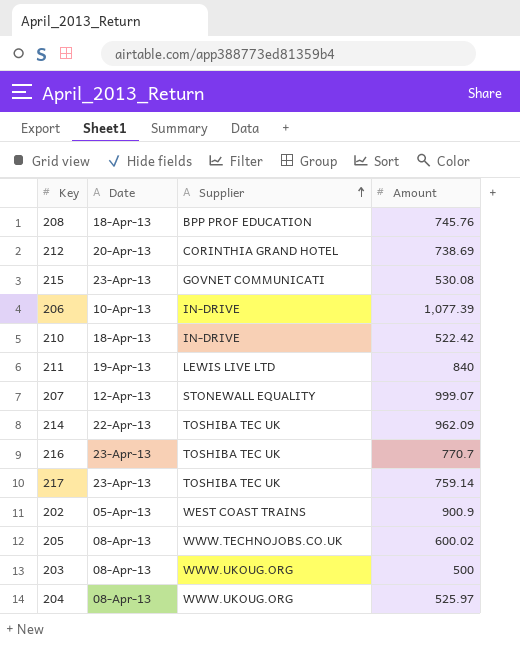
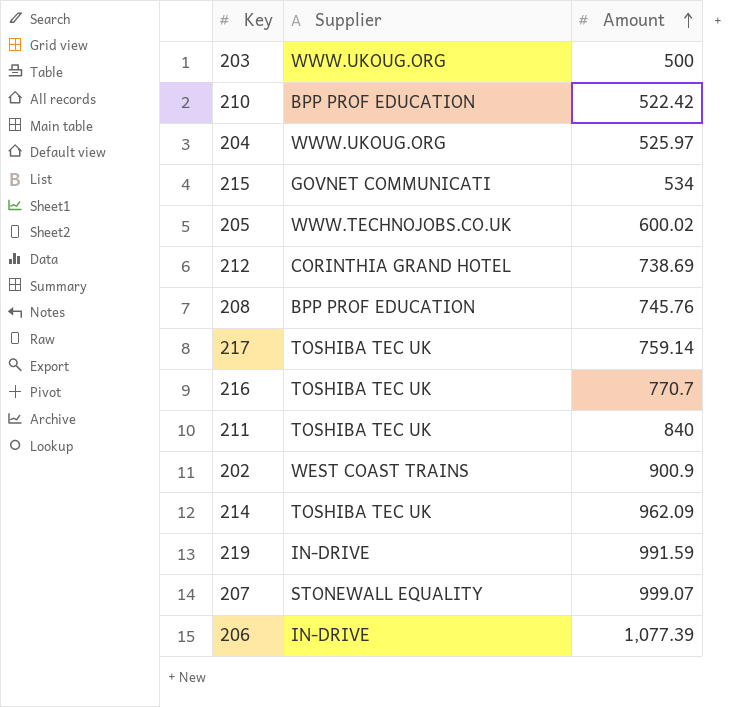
row order: Supplier ascending -> Amount ascending
column Date | position: 2 -> none
210 | Supplier: IN-DRIVE -> BPP PROF EDUCATION
215 | Amount: 530.08 -> 534
211 | Supplier: LEWIS LIVE LTD -> TOSHIBA TEC UK
row 219: none -> IN-DRIVE | 991.59

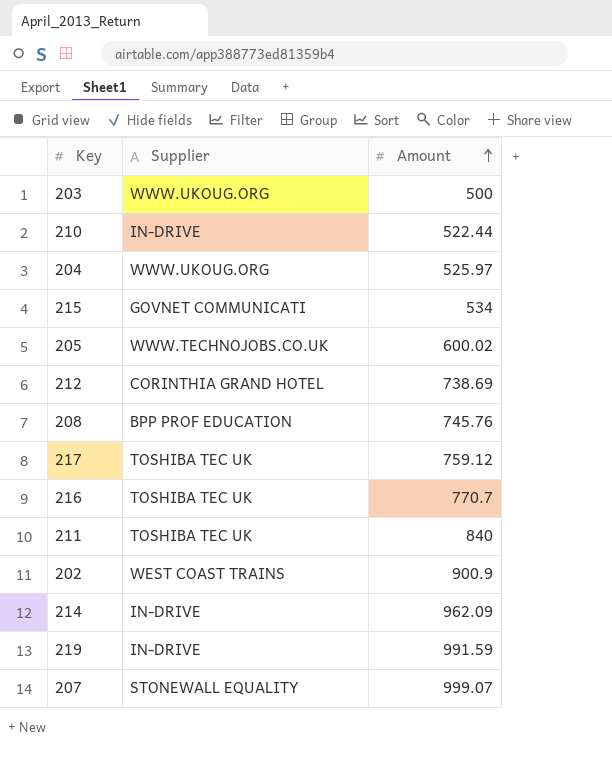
row 206: IN-DRIVE | 1,077.39 -> none
210 | Supplier: BPP PROF EDUCATION -> IN-DRIVE
210 | Amount: 522.42 -> 522.44
217 | Amount: 759.14 -> 759.12
214 | Supplier: TOSHIBA TEC UK -> IN-DRIVE

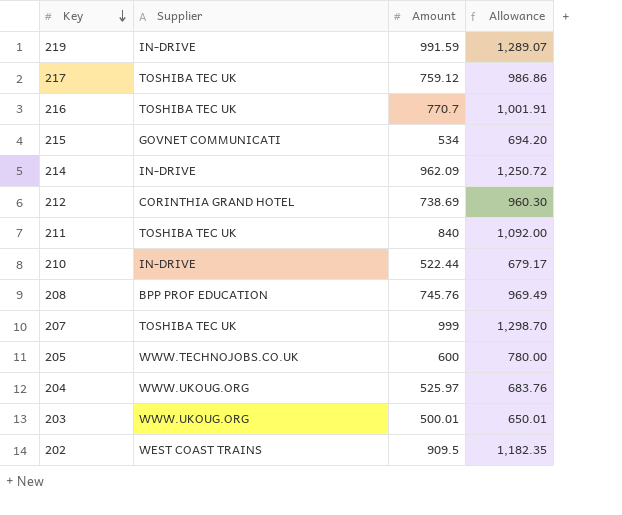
row order: Amount ascending -> Key descending
column Allowance | formula: none -> [Amount] * 1.3
207 | Supplier: STONEWALL EQUALITY -> TOSHIBA TEC UK
207 | Amount: 999.07 -> 999
205 | Amount: 600.02 -> 600
203 | Amount: 500 -> 500.01
202 | Amount: 900.9 -> 909.5

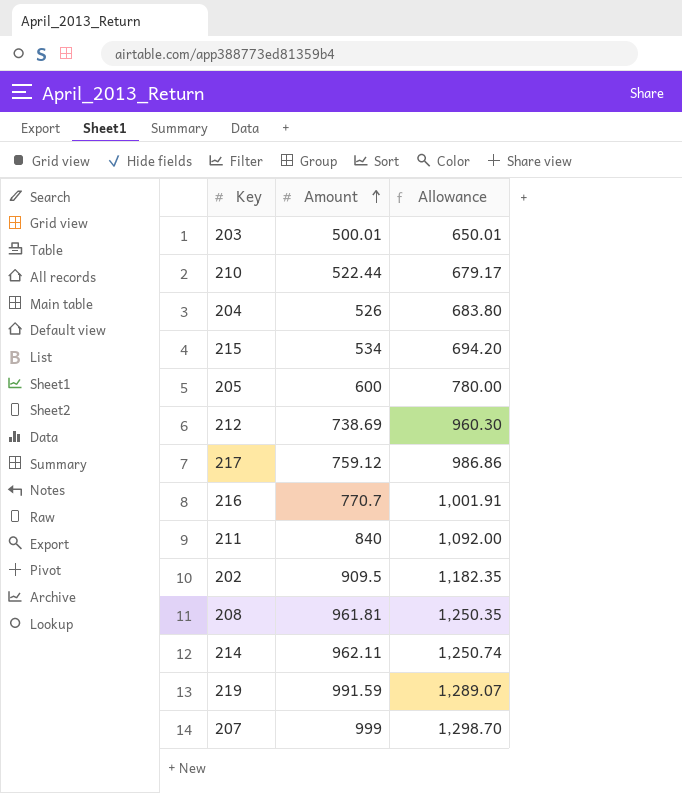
row order: Key descending -> Amount ascending
column Supplier | position: 2 -> none
204 | Amount: 525.97 -> 526
204 | Allowance: 683.76 -> 683.80
208 | Amount: 745.76 -> 961.81
208 | Allowance: 969.49 -> 1,250.35
214 | Amount: 962.09 -> 962.11
214 | Allowance: 1,250.72 -> 1,250.74

